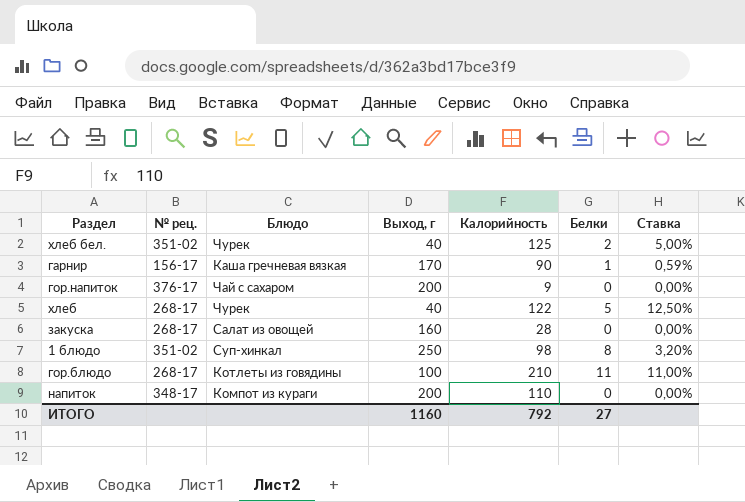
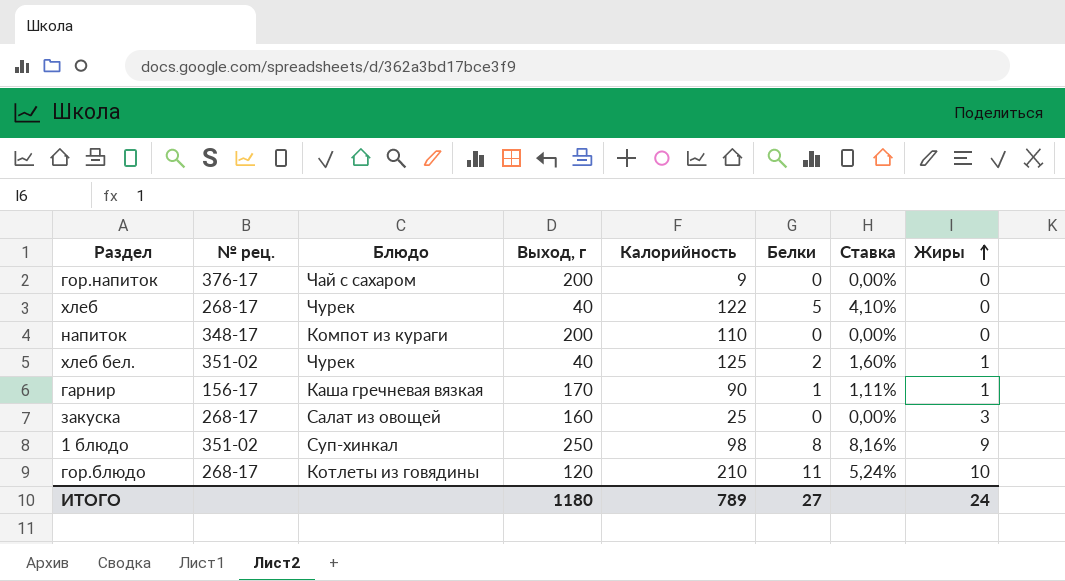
row order: none -> Жиры ascending
column Ставка | formula: [Белки] / [Выход, г] -> [Белки] / [Калорийность]
column Жиры | position: none -> 8
закуска | Калорийность: 28 -> 25
гор.блюдо | Выход, г: 100 -> 120
ИТОГО | Выход, г: 1160 -> 1180
ИТОГО | Калорийность: 792 -> 789

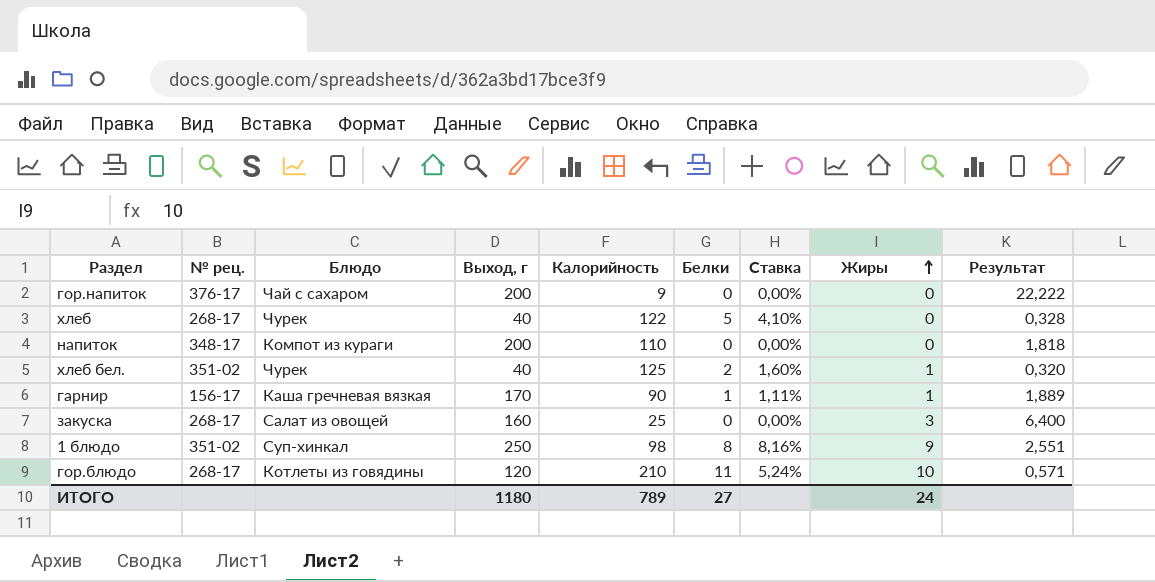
column Результат | formula: none -> [Выход, г] / [Калорийность]

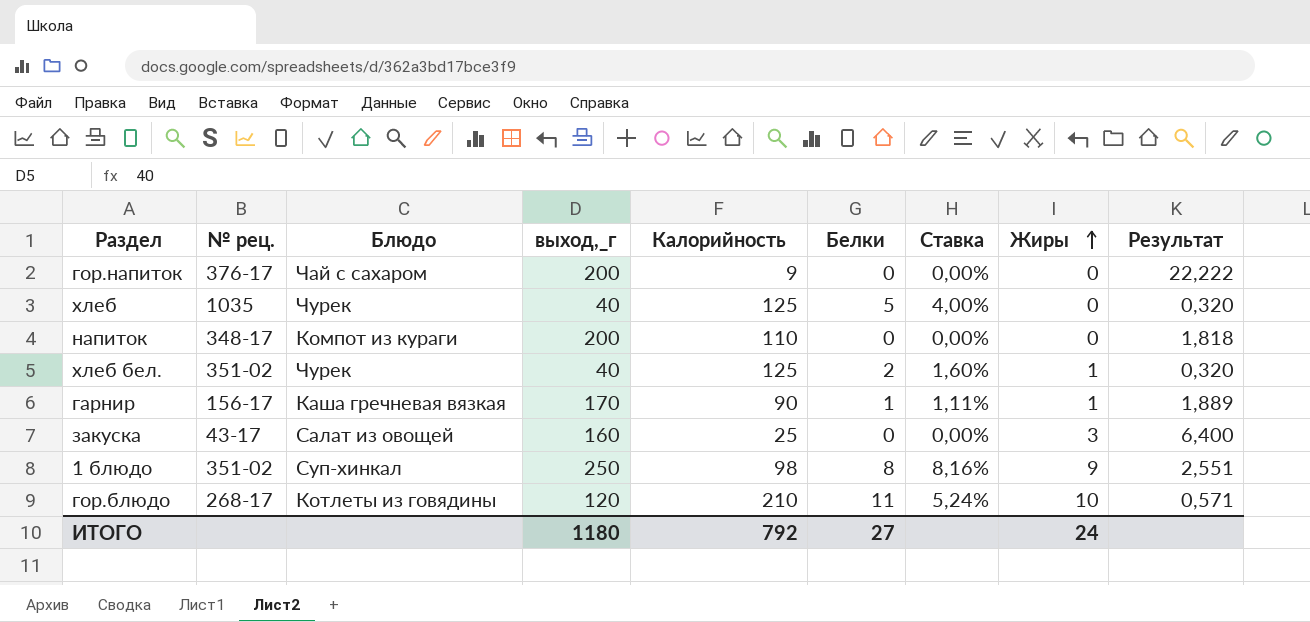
column name: Выход, г -> выход,_г
хлеб | № рец.: 268-17 -> 1035
хлеб | Калорийность: 122 -> 125
хлеб | Ставка: 4,10% -> 4,00%
хлеб | Результат: 0,328 -> 0,320
закуска | № рец.: 268-17 -> 43-17
ИТОГО | Калорийность: 789 -> 792

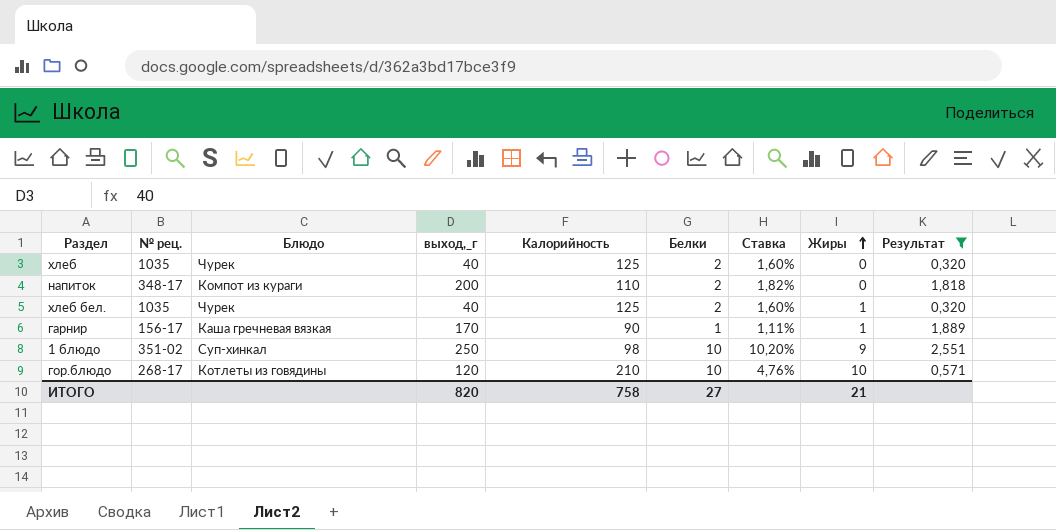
filter: none -> Результат <= 2,551
хлеб | Белки: 5 -> 2
хлеб | Ставка: 4,00% -> 1,60%
напиток | Белки: 0 -> 2
напиток | Ставка: 0,00% -> 1,82%
хлеб бел. | № рец.: 351-02 -> 1035
1 блюдо | Белки: 8 -> 10
1 блюдо | Ставка: 8,16% -> 10,20%
гор.блюдо | Белки: 11 -> 10
гор.блюдо | Ставка: 5,24% -> 4,76%
ИТОГО | выход,_г: 1180 -> 820
ИТОГО | Калорийность: 792 -> 758
ИТОГО | Жиры: 24 -> 21

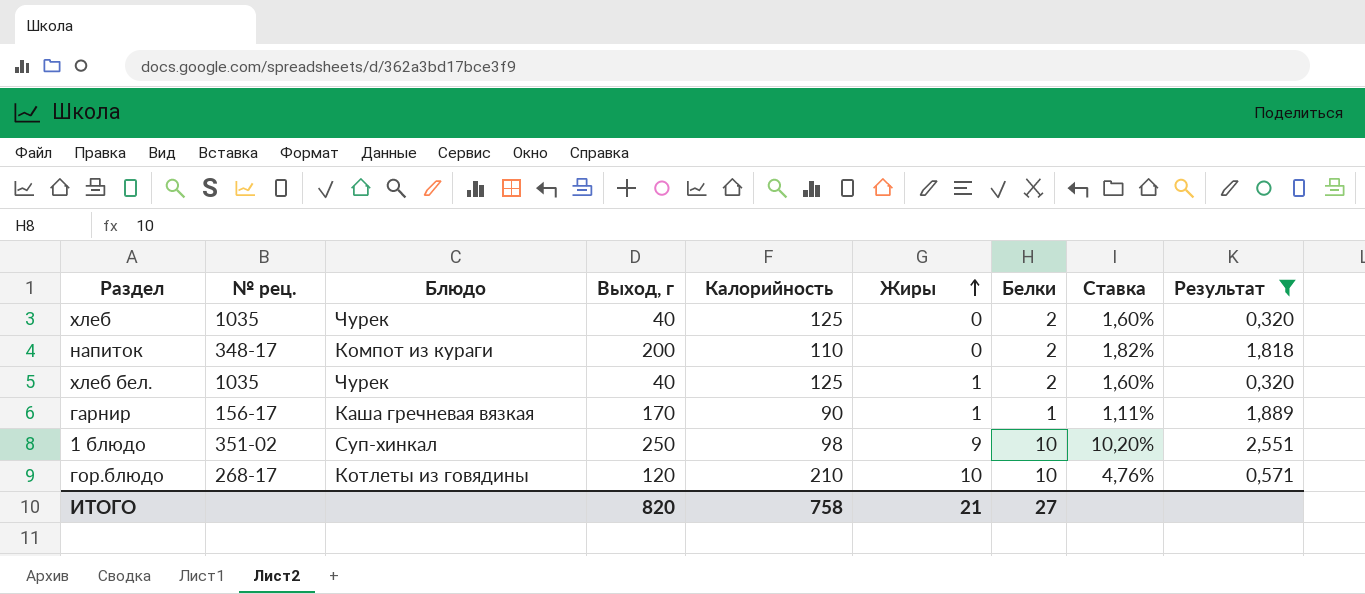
column name: выход,_г -> Выход, г
column Жиры | position: 8 -> 6

